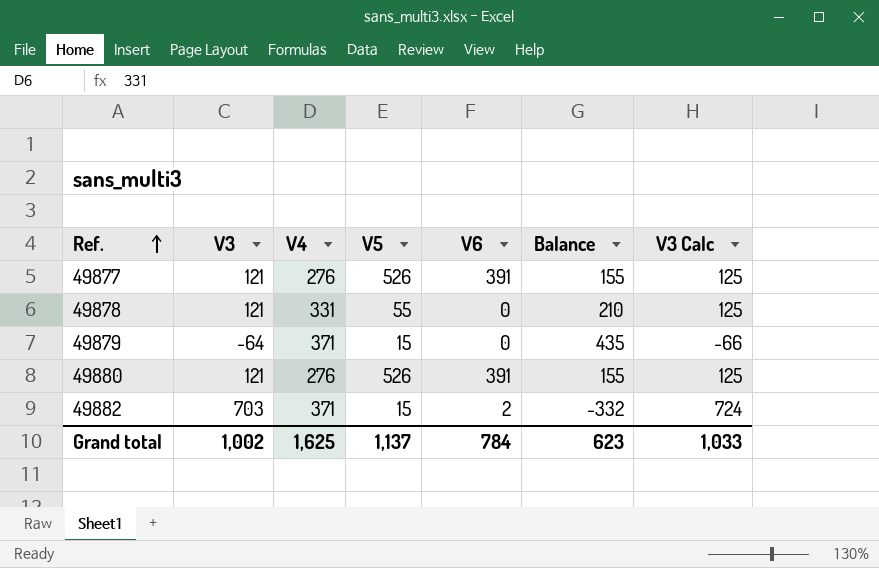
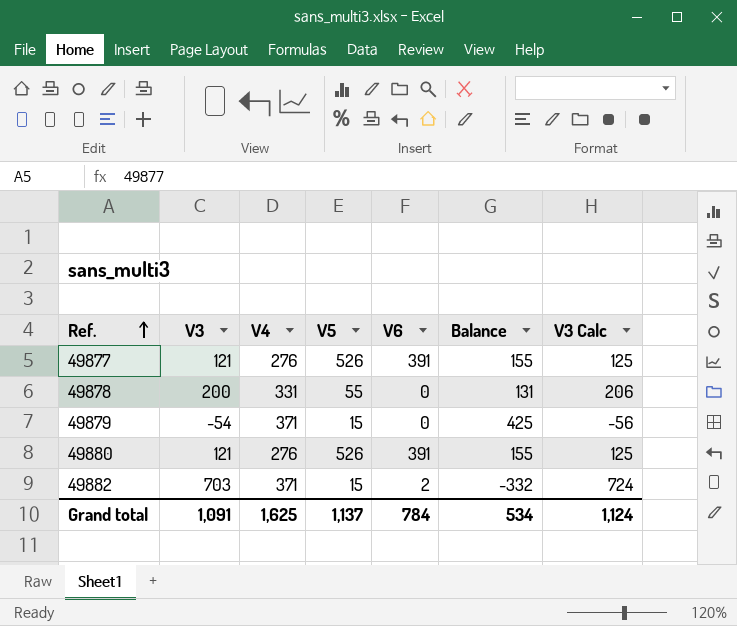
49878 | V3: 121 -> 200
49878 | Balance: 210 -> 131
49878 | V3 Calc: 125 -> 206
49879 | V3: -64 -> -54
49879 | Balance: 435 -> 425
49879 | V3 Calc: -66 -> -56
Grand total | V3: 1,002 -> 1,091
Grand total | Balance: 623 -> 534
Grand total | V3 Calc: 1,033 -> 1,124

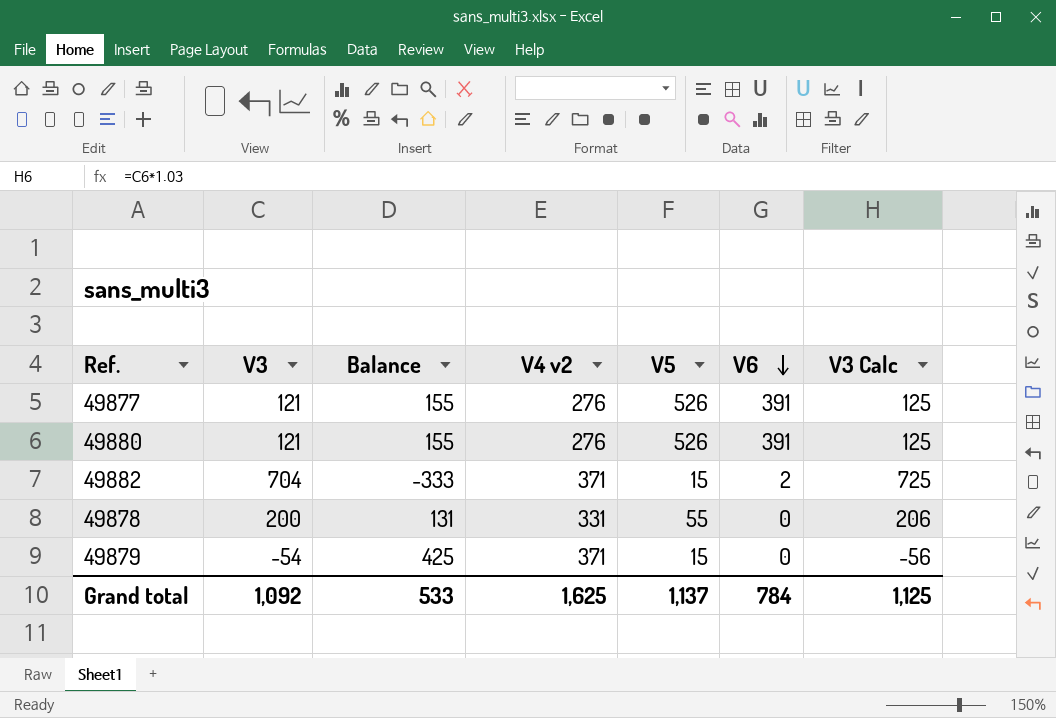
row order: Ref. ascending -> V6 descending
column Balance | position: 6 -> 3
column name: V4 -> V4 v2
49882 | V3: 703 -> 704
49882 | Balance: -332 -> -333
49882 | V3 Calc: 724 -> 725
Grand total | V3: 1,091 -> 1,092
Grand total | Balance: 534 -> 533
Grand total | V3 Calc: 1,124 -> 1,125

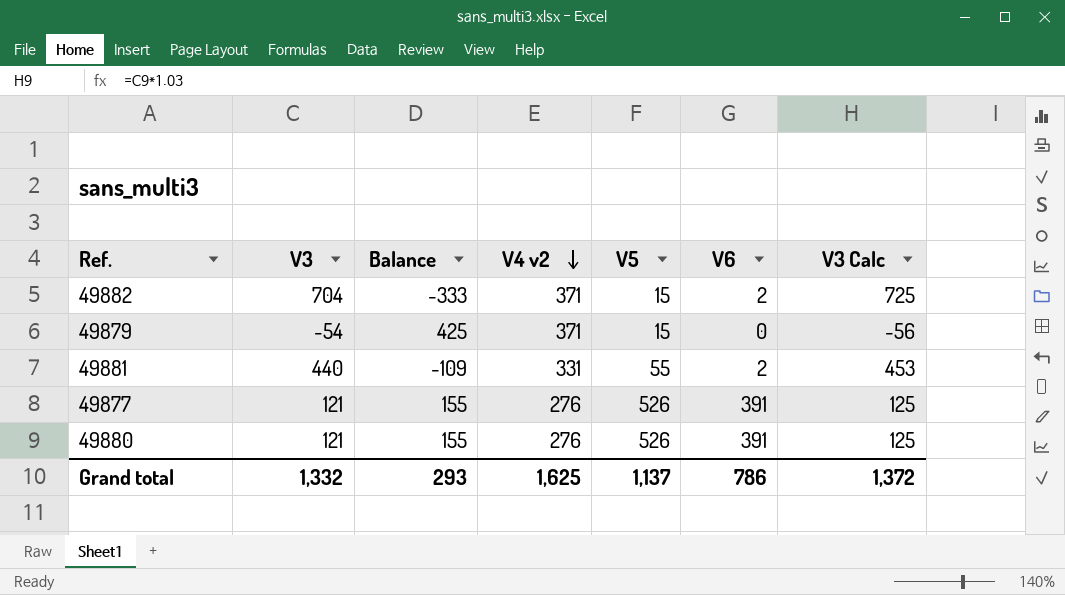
row order: V6 descending -> V4 v2 descending
row 49878: 200 | 131 | 331 | 55 | 0 | 206 -> none
row 49881: none -> 440 | -109 | 331 | 55 | 2 | 453
Grand total | V3: 1,092 -> 1,332
Grand total | Balance: 533 -> 293
Grand total | V6: 784 -> 786
Grand total | V3 Calc: 1,125 -> 1,372

